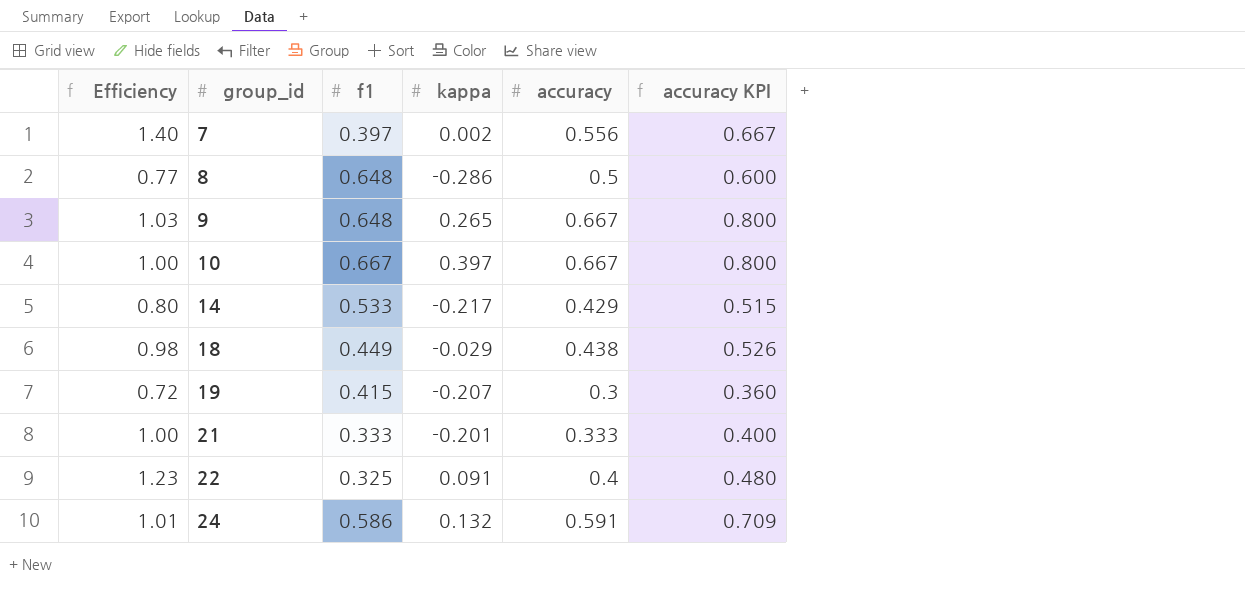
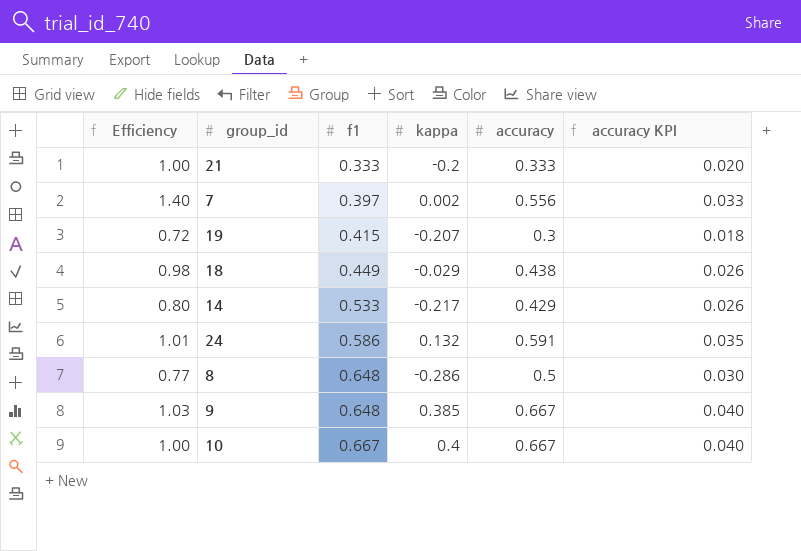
row order: group_id ascending -> f1 ascending
column accuracy KPI | formula: [accuracy] * 1.2 -> [accuracy] * 0.06
row 22: 1.23 | 0.325 | 0.091 | 0.4 | 0.480 -> none
21 | kappa: -0.201 -> -0.2
9 | kappa: 0.265 -> 0.385
10 | kappa: 0.397 -> 0.4

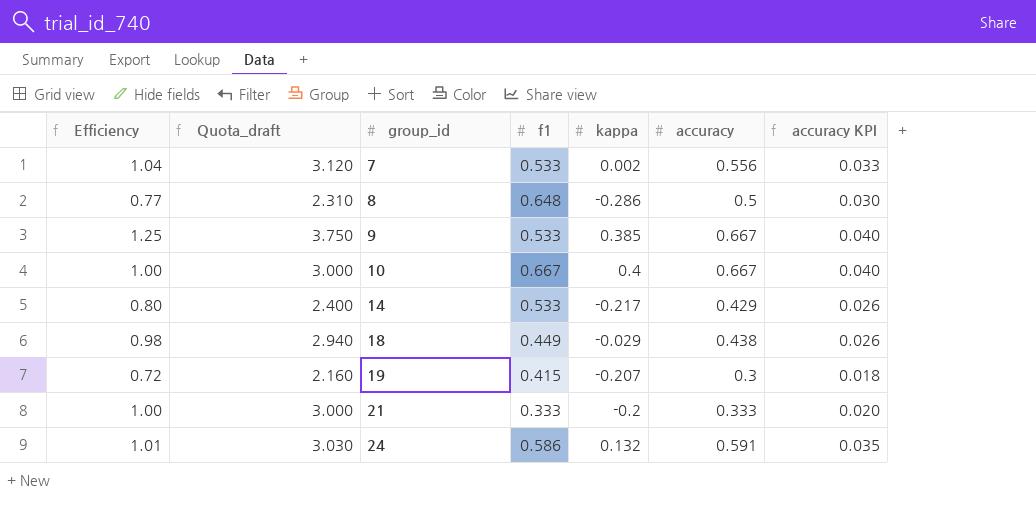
row order: f1 ascending -> group_id ascending
column Quota_draft | formula: none -> [Efficiency] * 3
7 | Efficiency: 1.40 -> 1.04
7 | f1: 0.397 -> 0.533
9 | Efficiency: 1.03 -> 1.25
9 | f1: 0.648 -> 0.533

